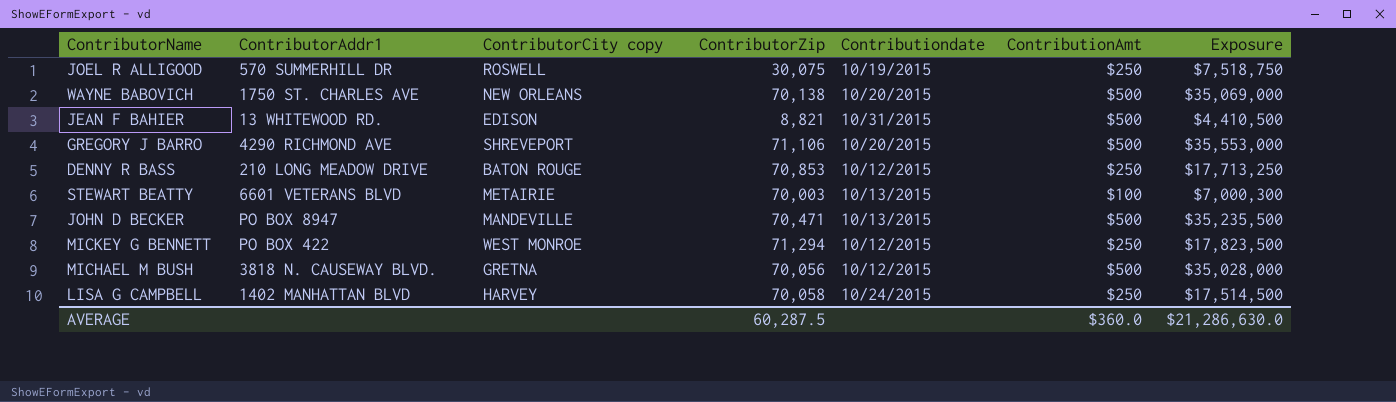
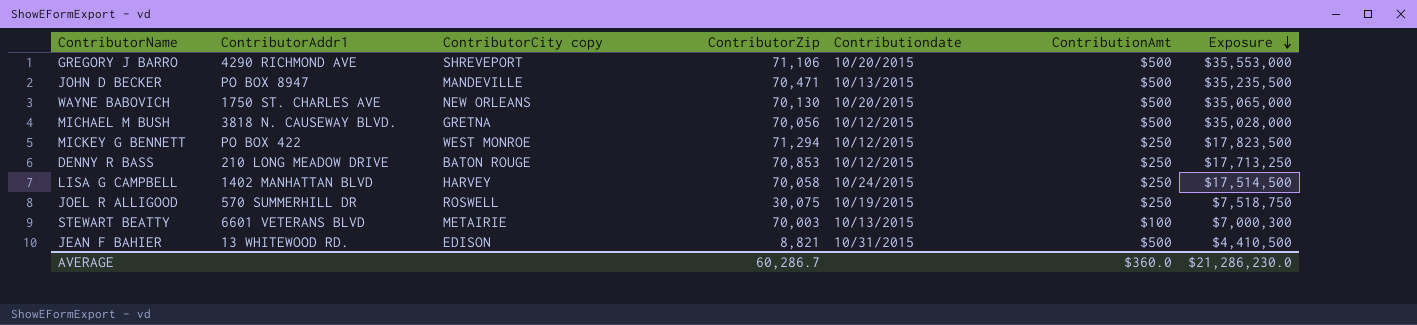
row order: none -> Exposure descending
WAYNE BABOVICH | ContributorZip: 70,138 -> 70,130
WAYNE BABOVICH | Exposure: $35,069,000 -> $35,065,000
AVERAGE | ContributorZip: 60,287.5 -> 60,286.7
AVERAGE | Exposure: $21,286,630.0 -> $21,286,230.0

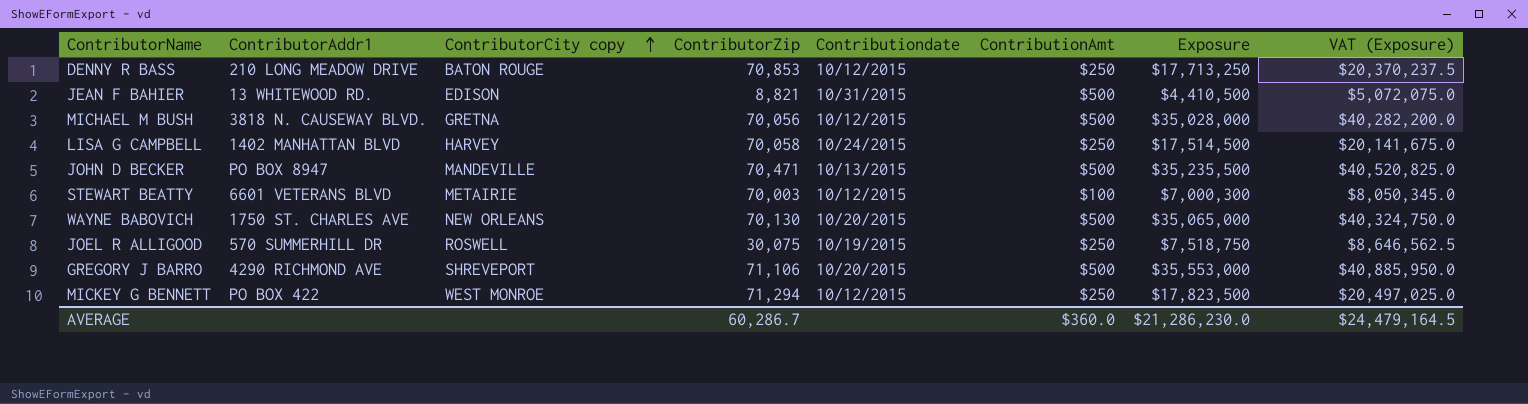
row order: Exposure descending -> ContributorCity copy ascending
column VAT (Exposure) | formula: none -> [Exposure] * 1.15
STEWART BEATTY | Contributiondate: 10/13/2015 -> 10/12/2015

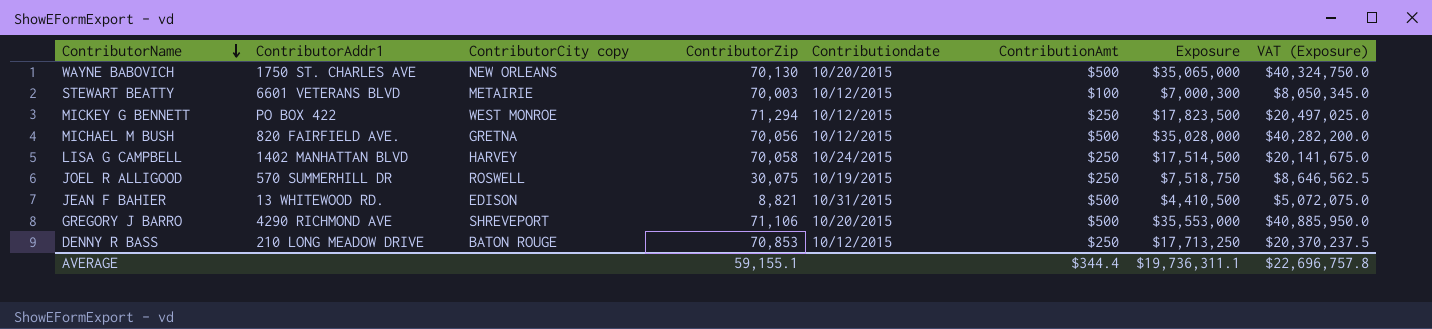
row order: ContributorCity copy ascending -> ContributorName descending
row JOHN D BECKER: PO BOX 8947 | MANDEVILLE | 70,471 | 10/13/2015 | $500 | $35,235,500 | $40,520,825.0 -> none
MICHAEL M BUSH | ContributorAddr1: 3818 N. CAUSEWAY BLVD. -> 820 FAIRFIELD AVE.
AVERAGE | ContributorZip: 60,286.7 -> 59,155.1
AVERAGE | ContributionAmt: $360.0 -> $344.4
AVERAGE | Exposure: $21,286,230.0 -> $19,736,311.1
AVERAGE | VAT (Exposure): $24,479,164.5 -> $22,696,757.8

